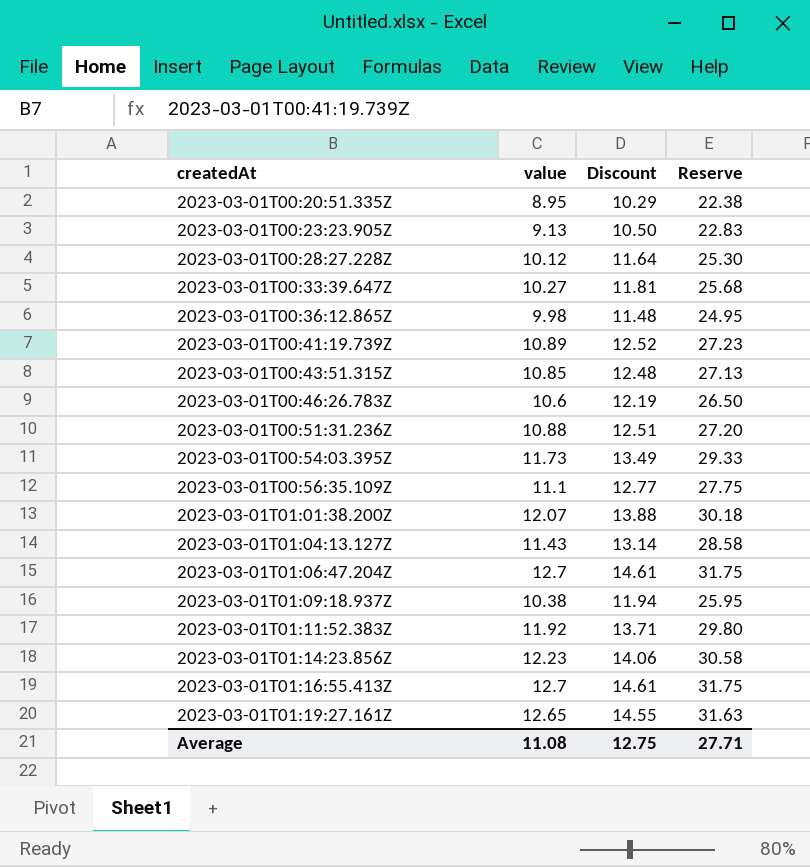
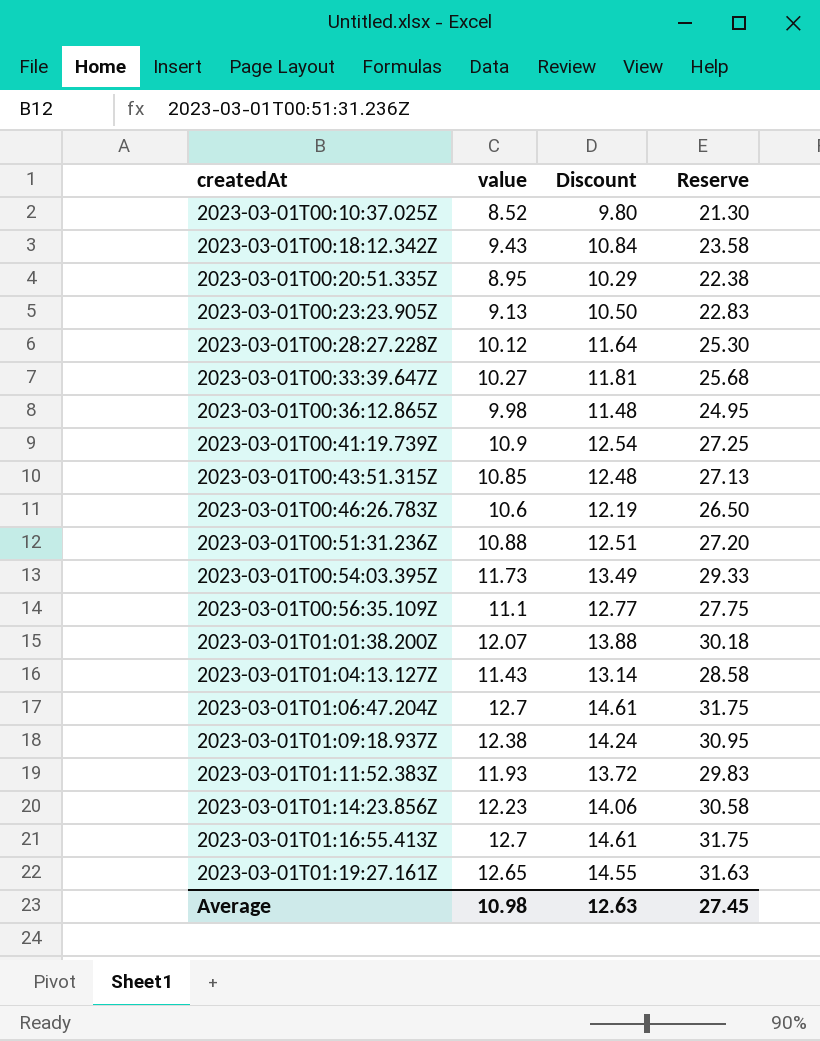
row 2023-03-01T00:10:37.025Z: none -> 8.52 | 9.80 | 21.30
row 2023-03-01T00:18:12.342Z: none -> 9.43 | 10.84 | 23.58
2023-03-01T00:41:19.739Z | value: 10.89 -> 10.9
2023-03-01T00:41:19.739Z | Discount: 12.52 -> 12.54
2023-03-01T00:41:19.739Z | Reserve: 27.23 -> 27.25
2023-03-01T01:09:18.937Z | value: 10.38 -> 12.38
2023-03-01T01:09:18.937Z | Discount: 11.94 -> 14.24
2023-03-01T01:09:18.937Z | Reserve: 25.95 -> 30.95
2023-03-01T01:11:52.383Z | value: 11.92 -> 11.93
2023-03-01T01:11:52.383Z | Discount: 13.71 -> 13.72
2023-03-01T01:11:52.383Z | Reserve: 29.80 -> 29.83
Average | value: 11.08 -> 10.98
Average | Discount: 12.75 -> 12.63
Average | Reserve: 27.71 -> 27.45

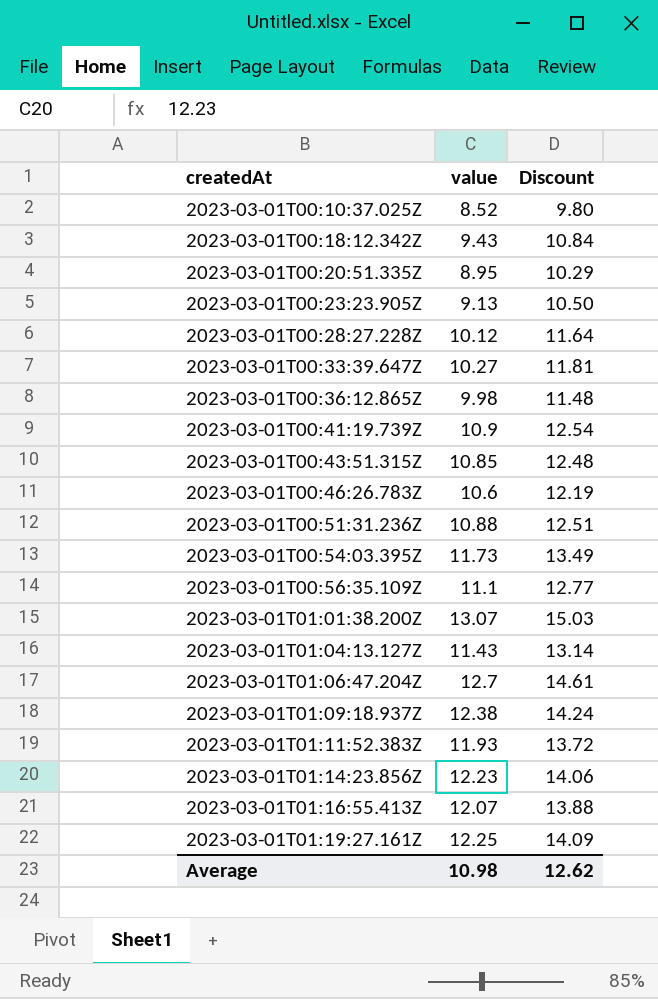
column Reserve | formula: [value] * 2.5 -> none
2023-03-01T01:01:38.200Z | value: 12.07 -> 13.07
2023-03-01T01:01:38.200Z | Discount: 13.88 -> 15.03
2023-03-01T01:16:55.413Z | value: 12.7 -> 12.07
2023-03-01T01:16:55.413Z | Discount: 14.61 -> 13.88
2023-03-01T01:19:27.161Z | value: 12.65 -> 12.25
2023-03-01T01:19:27.161Z | Discount: 14.55 -> 14.09
Average | Discount: 12.63 -> 12.62

